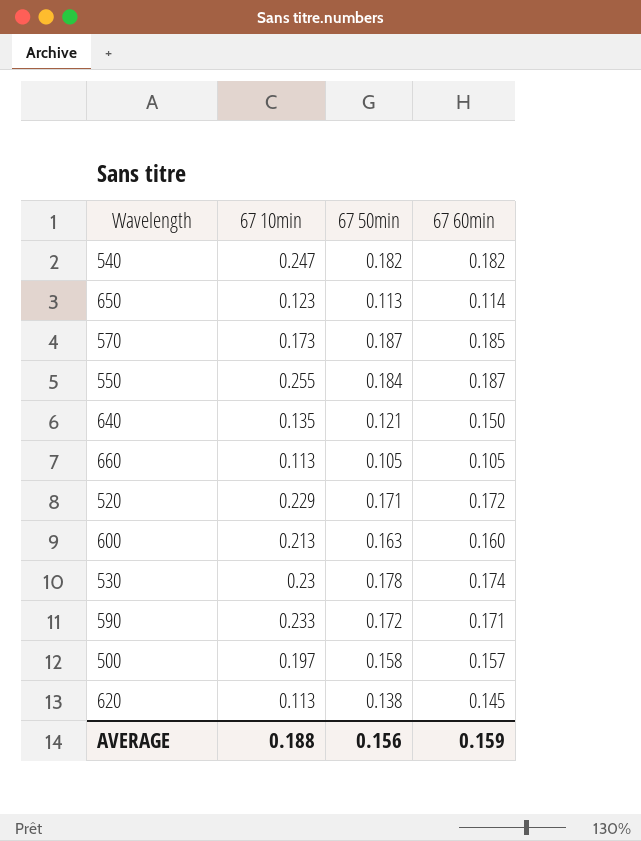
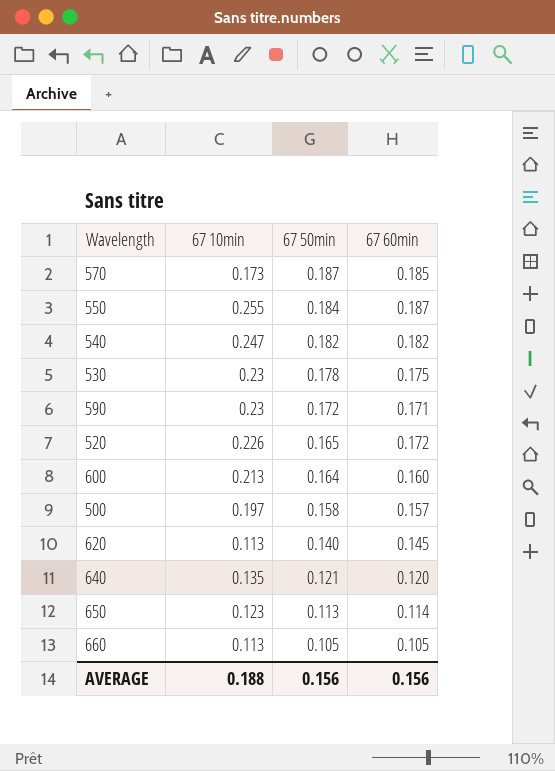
row order: none -> 67 50min descending
530 | 67 60min: 0.174 -> 0.175
590 | 67 10min: 0.233 -> 0.23
520 | 67 10min: 0.229 -> 0.226
520 | 67 50min: 0.171 -> 0.165
600 | 67 50min: 0.163 -> 0.164
620 | 67 50min: 0.138 -> 0.140
640 | 67 60min: 0.150 -> 0.120
AVERAGE | 67 60min: 0.159 -> 0.156

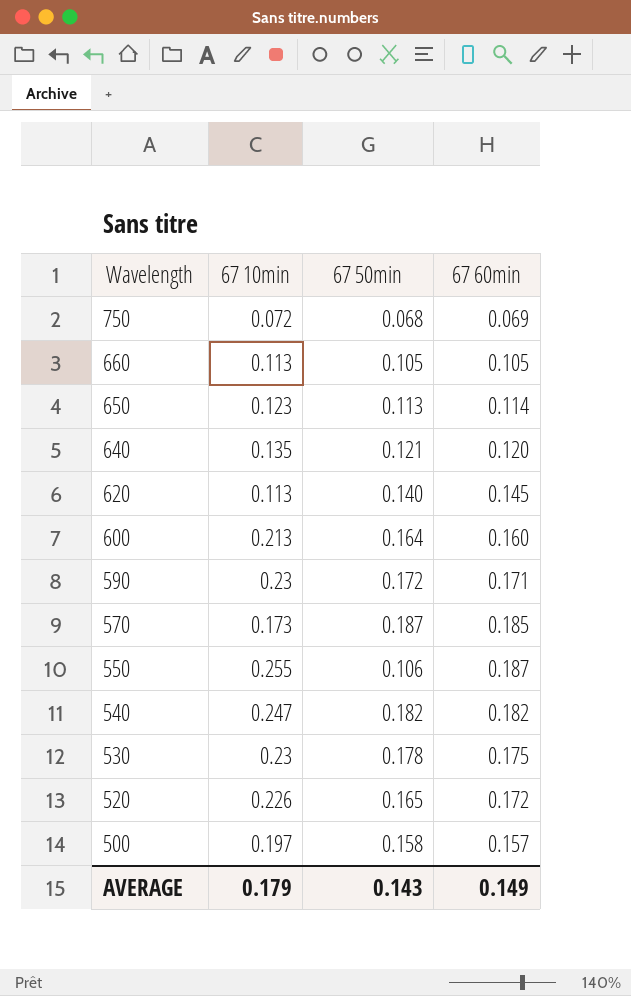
row order: 67 50min descending -> Wavelength descending
row 750: none -> 0.072 | 0.068 | 0.069
550 | 67 50min: 0.184 -> 0.106
AVERAGE | 67 10min: 0.188 -> 0.179
AVERAGE | 67 50min: 0.156 -> 0.143
AVERAGE | 67 60min: 0.156 -> 0.149

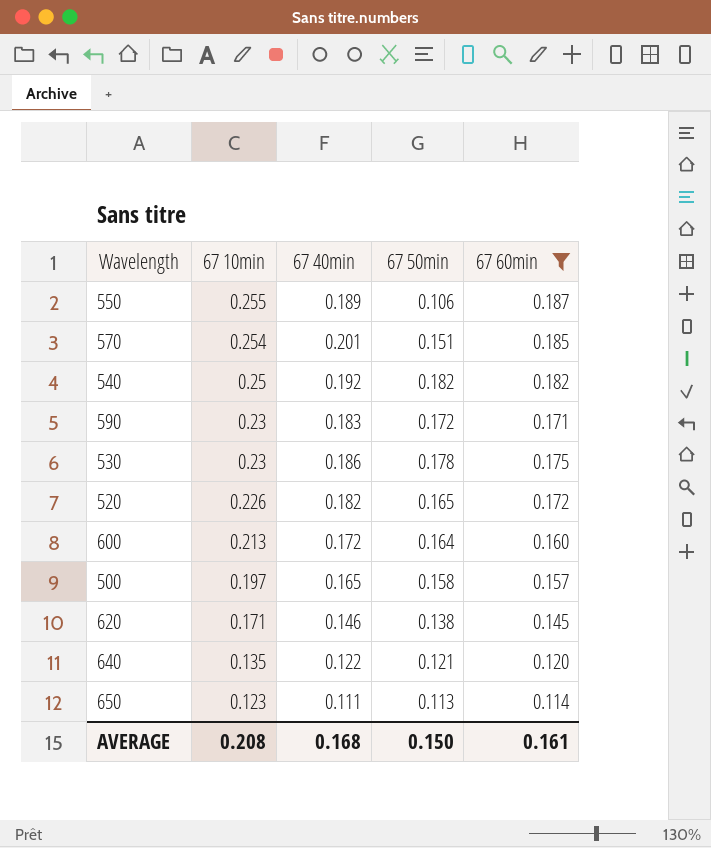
filter: none -> 67 60min >= 0.114
row order: Wavelength descending -> 67 10min descending
column 67 40min | position: none -> 3
570 | 67 10min: 0.173 -> 0.254
570 | 67 50min: 0.187 -> 0.151
540 | 67 10min: 0.247 -> 0.25
620 | 67 10min: 0.113 -> 0.171
620 | 67 50min: 0.140 -> 0.138
AVERAGE | 67 10min: 0.179 -> 0.208
AVERAGE | 67 50min: 0.143 -> 0.150
AVERAGE | 67 60min: 0.149 -> 0.161

